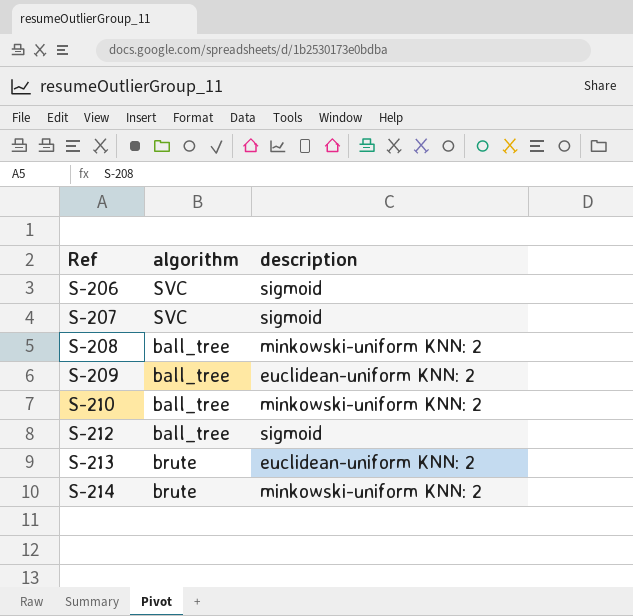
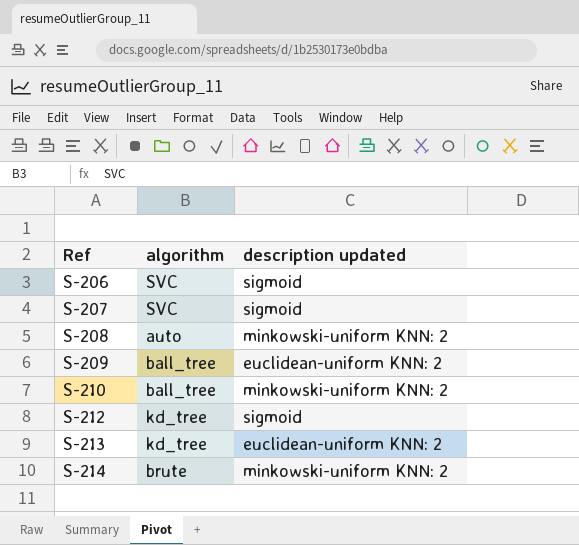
column name: description -> description updated
S-208 | algorithm: ball_tree -> auto
S-212 | algorithm: ball_tree -> kd_tree
S-213 | algorithm: brute -> kd_tree

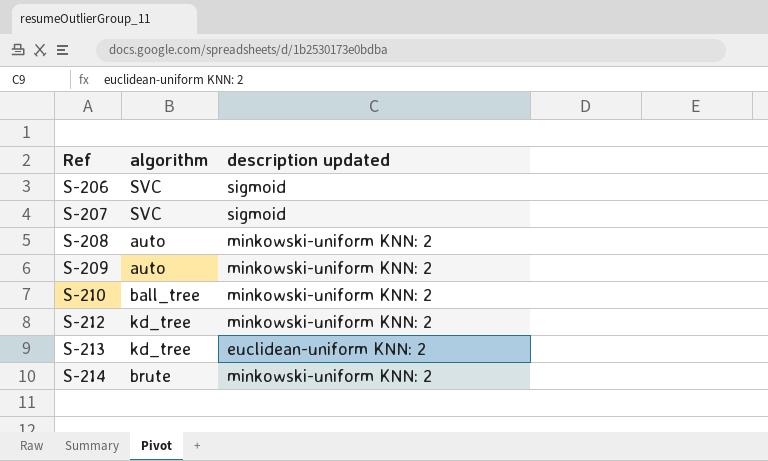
S-209 | algorithm: ball_tree -> auto
S-209 | description updated: euclidean-uniform KNN: 2 -> minkowski-uniform KNN: 2
S-212 | description updated: sigmoid -> minkowski-uniform KNN: 2

